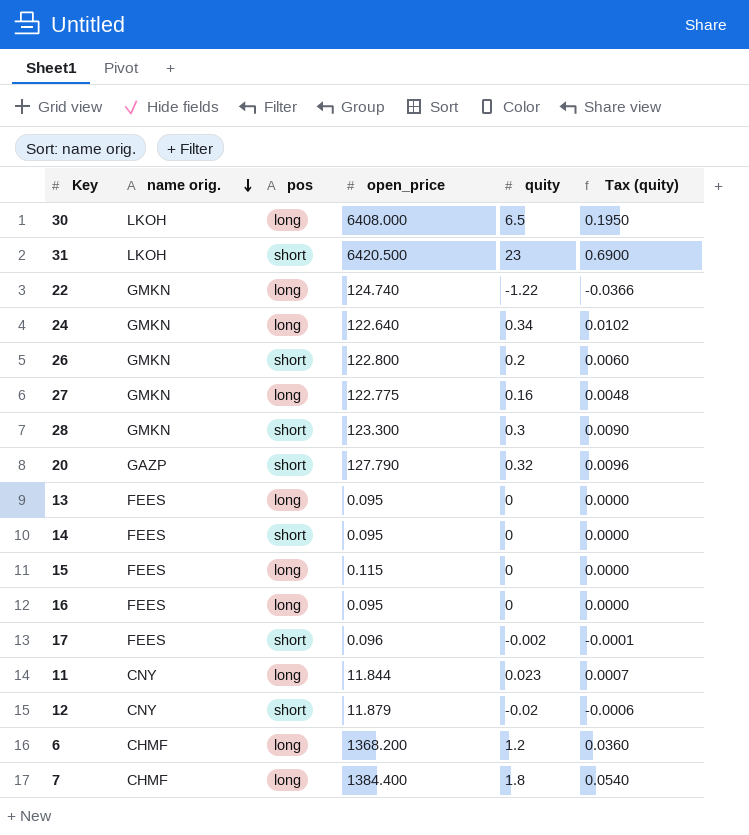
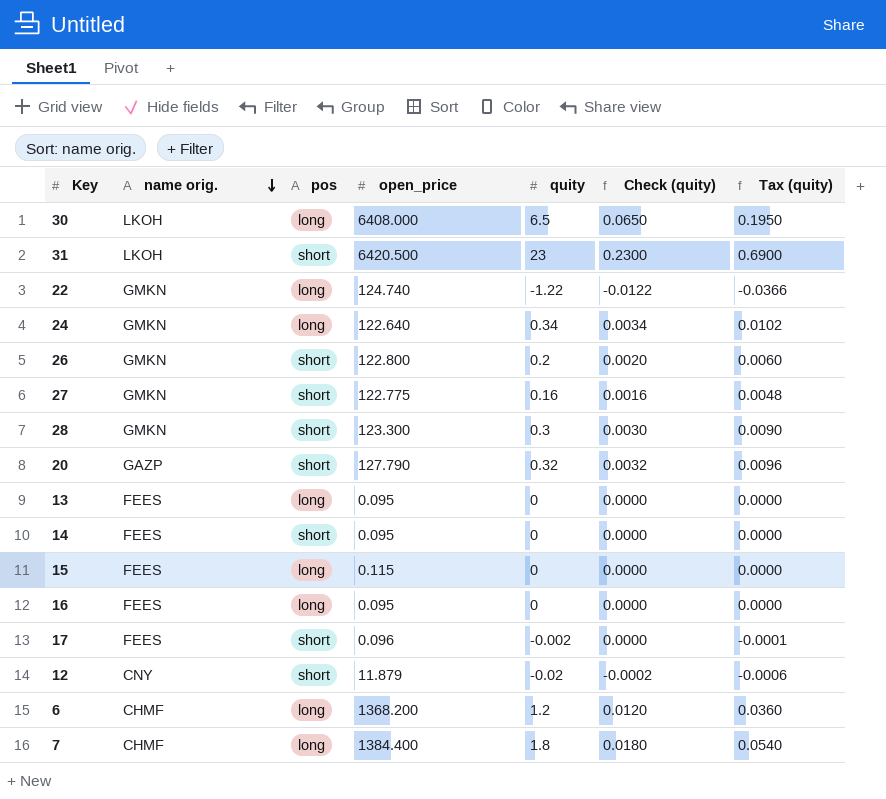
column Check (quity) | formula: none -> [quity] * 0.01
row 11: CNY | long | 11.844 | 0.023 | 0.0007 -> none
27 | pos: long -> short

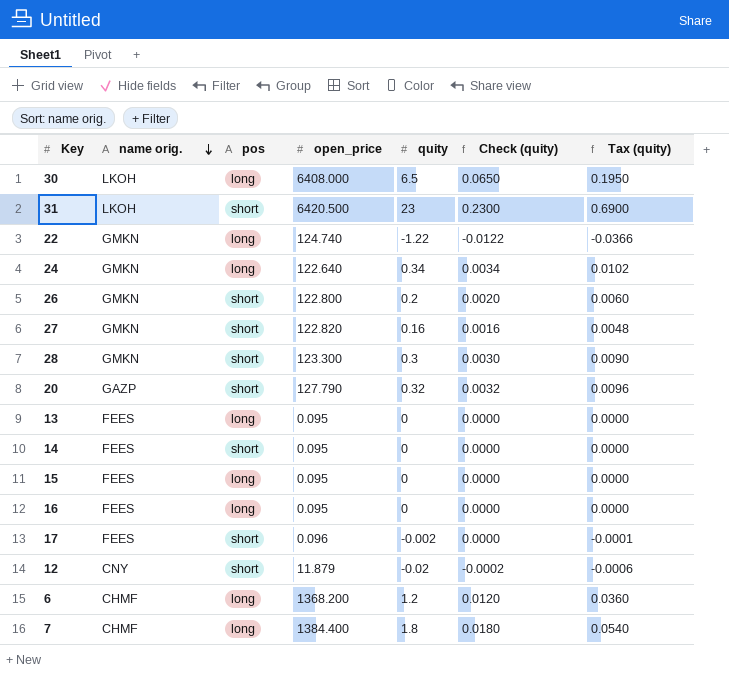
27 | open_price: 122.775 -> 122.820
15 | open_price: 0.115 -> 0.095

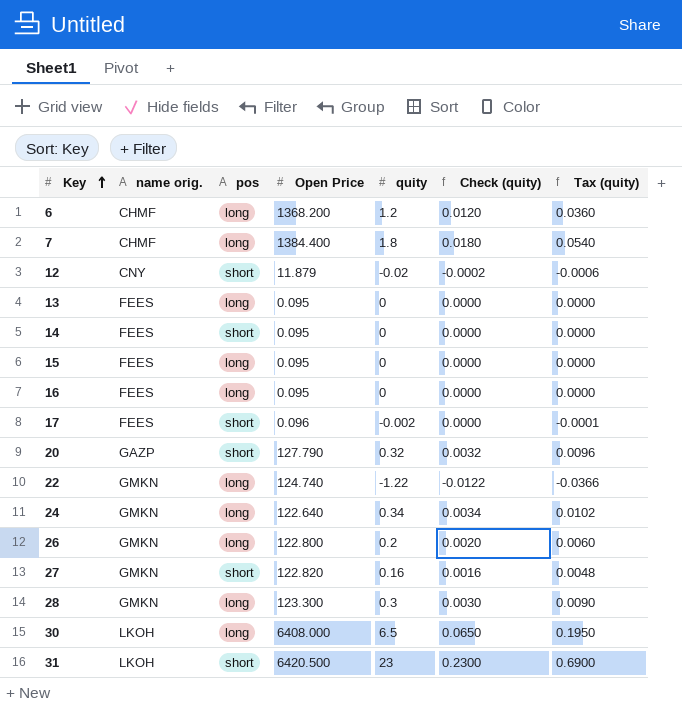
row order: name orig. descending -> Key ascending
column name: open_price -> Open Price
26 | pos: short -> long
28 | pos: short -> long

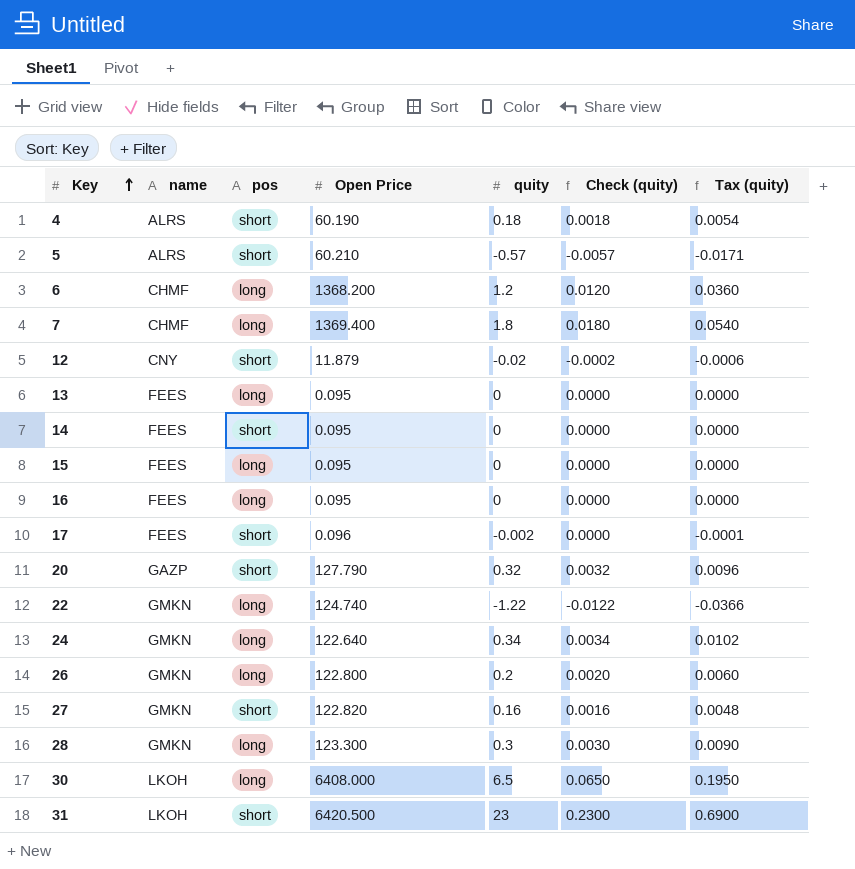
column name: name orig. -> name
row 4: none -> ALRS | short | 60.190 | 0.18 | 0.0018 | 0.0054
row 5: none -> ALRS | short | 60.210 | -0.57 | -0.0057 | -0.0171
7 | Open Price: 1384.400 -> 1369.400

